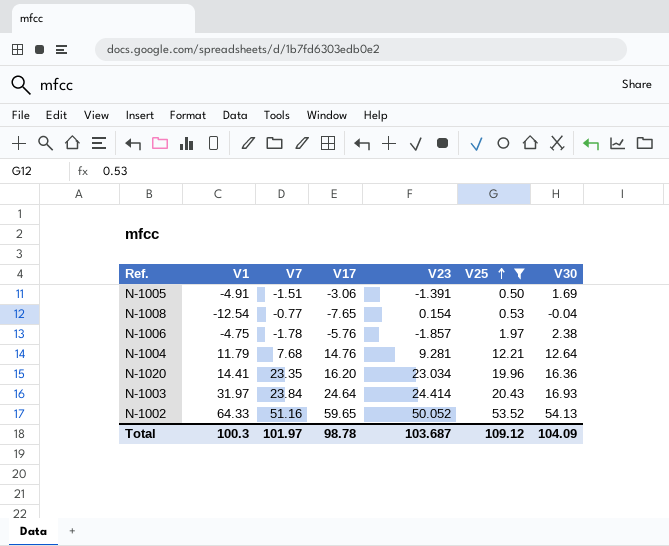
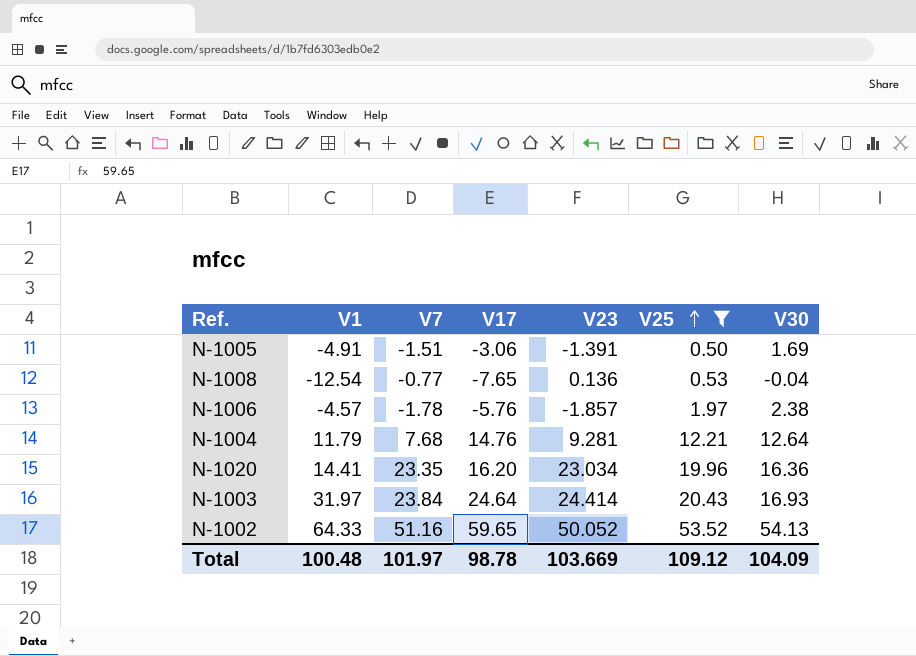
N-1008 | V23: 0.154 -> 0.136
N-1006 | V1: -4.75 -> -4.57
Total | V1: 100.3 -> 100.48
Total | V23: 103.687 -> 103.669

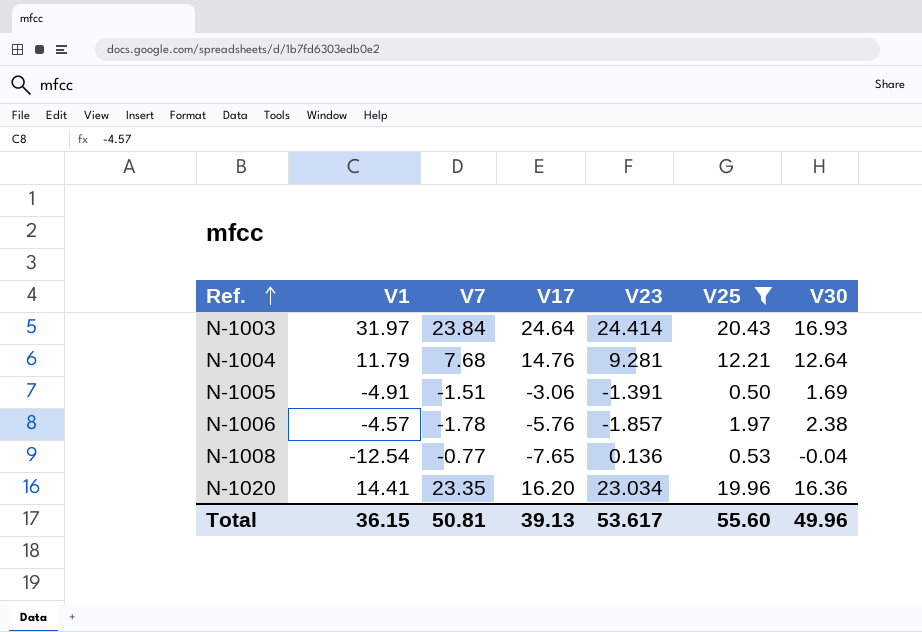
row order: V25 ascending -> Ref. ascending
row N-1002: 64.33 | 51.16 | 59.65 | 50.052 | 53.52 | 54.13 -> none
Total | V1: 100.48 -> 36.15
Total | V7: 101.97 -> 50.81
Total | V17: 98.78 -> 39.13
Total | V23: 103.669 -> 53.617
Total | V25: 109.12 -> 55.60
Total | V30: 104.09 -> 49.96

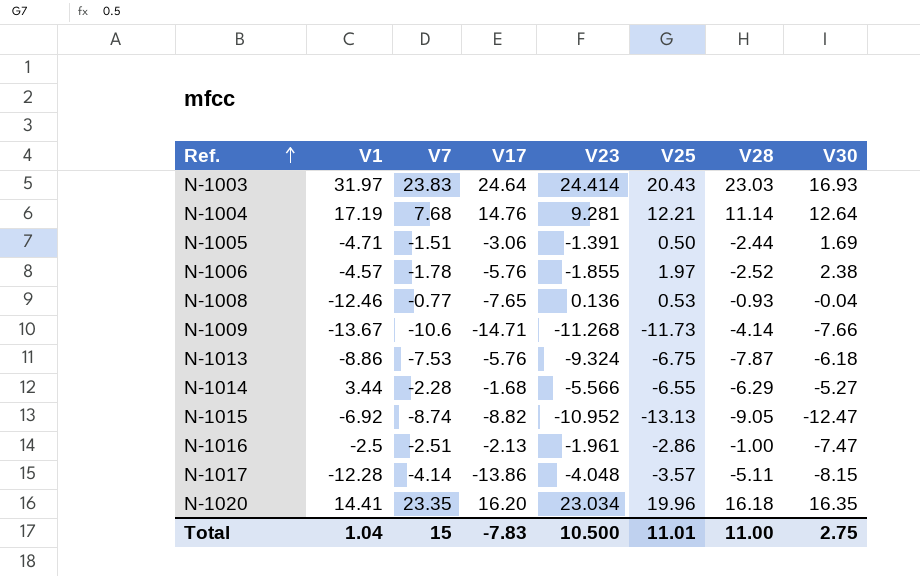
filter: V25 >= 0.50 -> none
column V28 | position: none -> 7
N-1003 | V7: 23.84 -> 23.83
N-1004 | V1: 11.79 -> 17.19
N-1005 | V1: -4.91 -> -4.71
N-1006 | V23: -1.857 -> -1.855
N-1008 | V1: -12.54 -> -12.46
N-1020 | V30: 16.36 -> 16.35
Total | V1: 36.15 -> 1.04
Total | V7: 50.81 -> 15
Total | V17: 39.13 -> -7.83
Total | V23: 53.617 -> 10.500
Total | V25: 55.60 -> 11.01
Total | V30: 49.96 -> 2.75

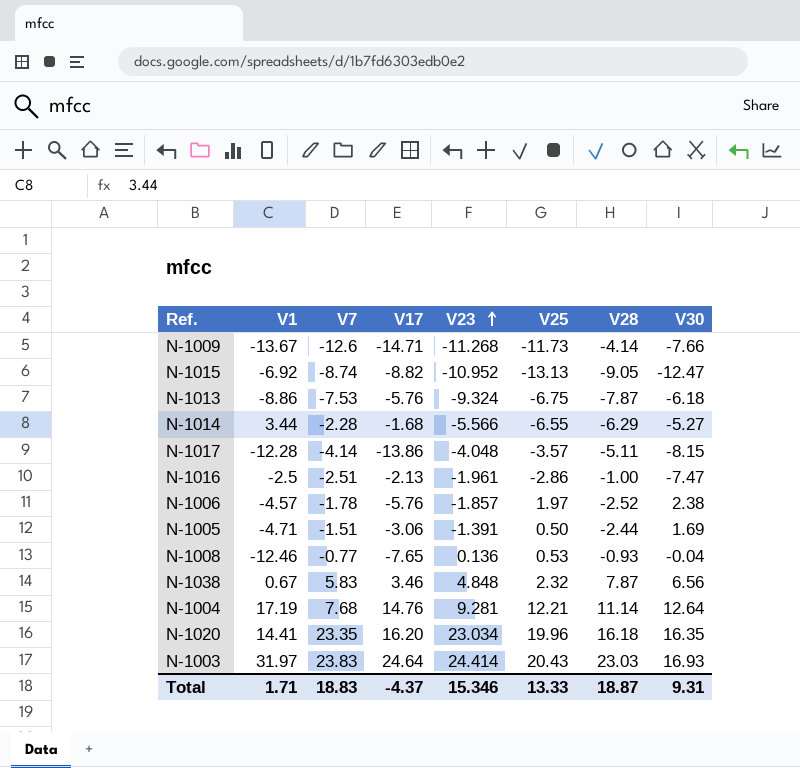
row order: Ref. ascending -> V23 ascending
N-1009 | V7: -10.6 -> -12.6
N-1006 | V23: -1.855 -> -1.857
row N-1038: none -> 0.67 | 5.83 | 3.46 | 4.848 | 2.32 | 7.87 | 6.56
Total | V1: 1.04 -> 1.71
Total | V7: 15 -> 18.83
Total | V17: -7.83 -> -4.37
Total | V23: 10.500 -> 15.346
Total | V25: 11.01 -> 13.33
Total | V28: 11.00 -> 18.87
Total | V30: 2.75 -> 9.31

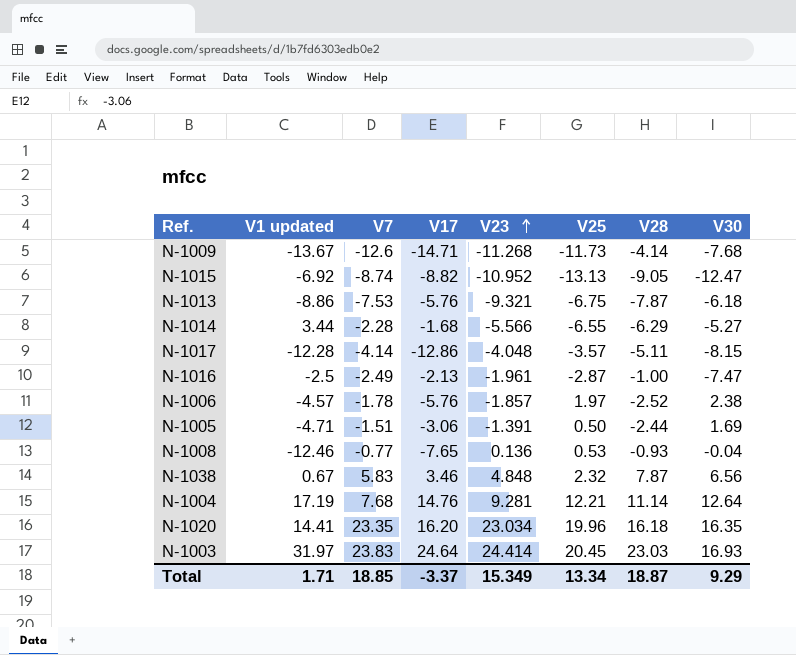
column name: V1 -> V1 updated
N-1009 | V30: -7.66 -> -7.68
N-1013 | V23: -9.324 -> -9.321
N-1017 | V17: -13.86 -> -12.86
N-1016 | V7: -2.51 -> -2.49
N-1016 | V25: -2.86 -> -2.87
N-1003 | V25: 20.43 -> 20.45
Total | V7: 18.83 -> 18.85
Total | V17: -4.37 -> -3.37
Total | V23: 15.346 -> 15.349
Total | V25: 13.33 -> 13.34
Total | V30: 9.31 -> 9.29

